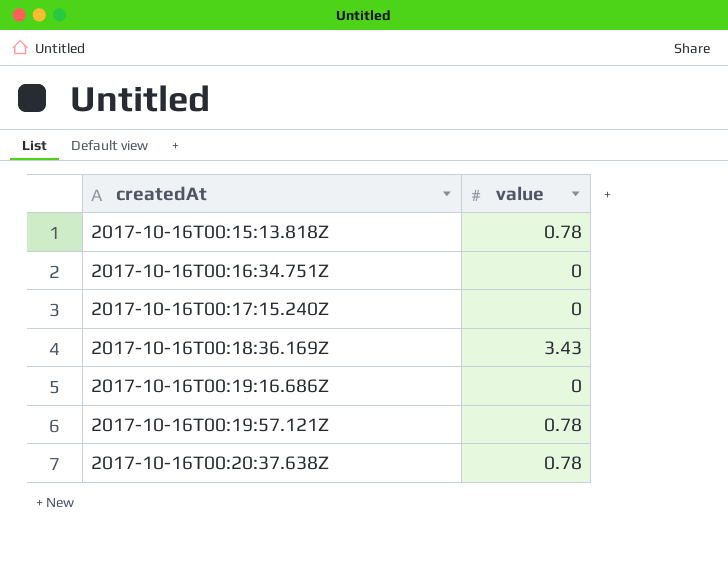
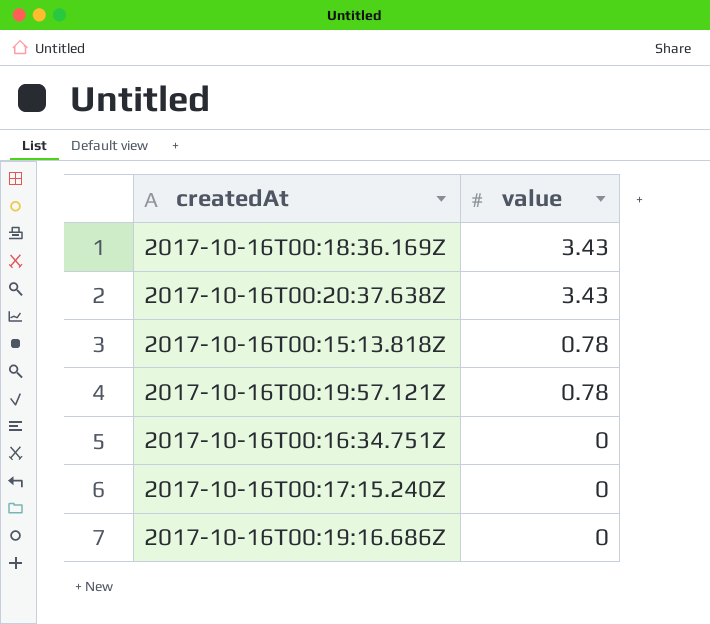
row order: createdAt ascending -> value descending
2017-10-16T00:20:37.638Z | value: 0.78 -> 3.43

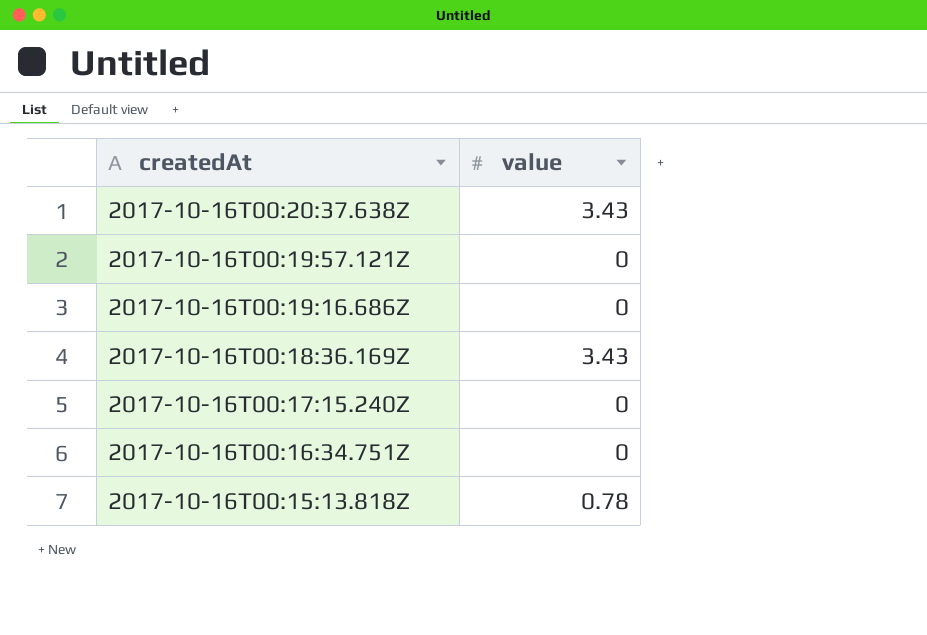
row order: value descending -> createdAt descending
2017-10-16T00:19:57.121Z | value: 0.78 -> 0

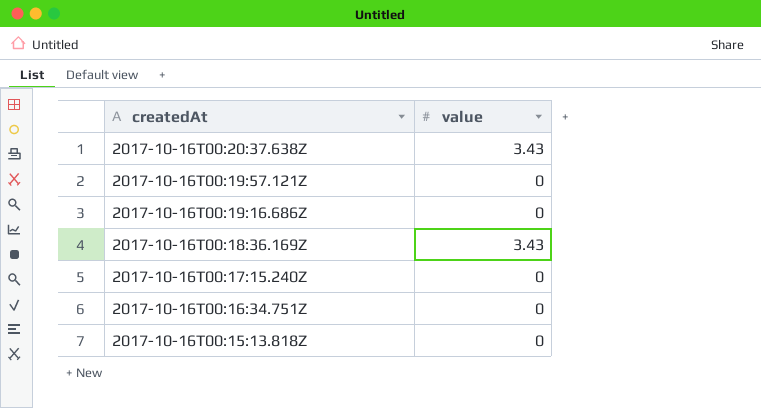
2017-10-16T00:15:13.818Z | value: 0.78 -> 0

